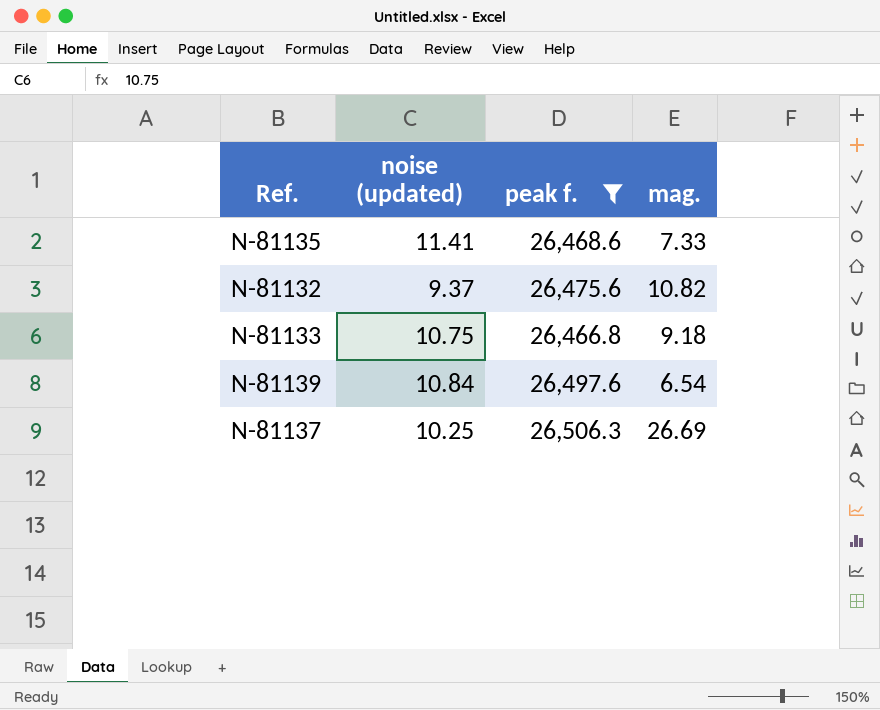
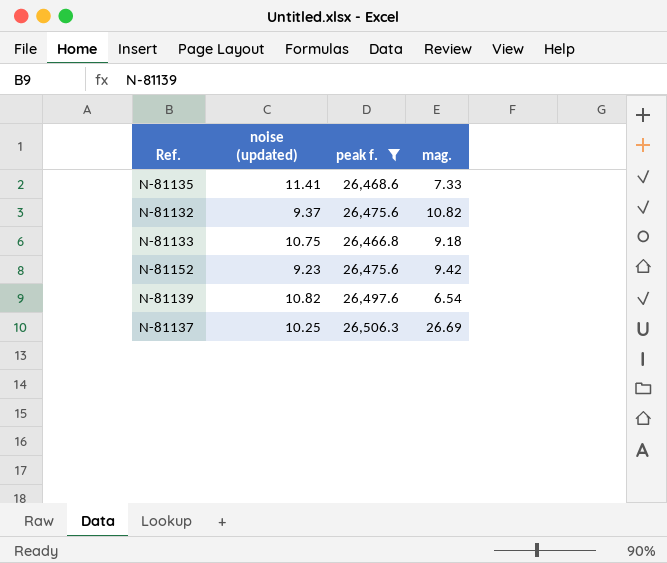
row N-81152: none -> 9.23 | 26,475.6 | 9.42
N-81139 | noise (updated): 10.84 -> 10.82

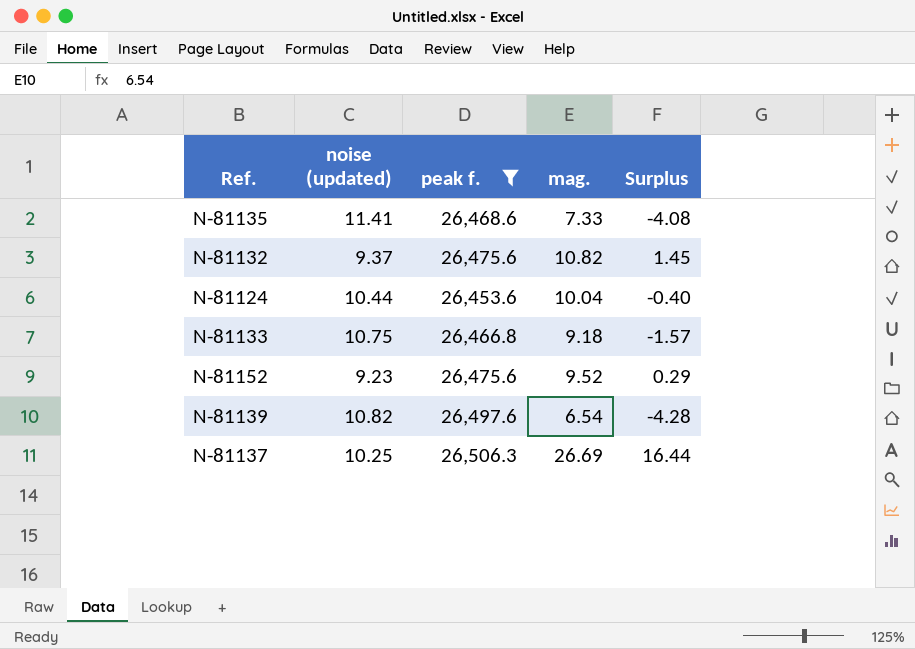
column Surplus | formula: none -> [mag.] - [noise (updated)]
row N-81124: none -> 10.44 | 26,453.6 | 10.04 | -0.40
N-81152 | mag.: 9.42 -> 9.52

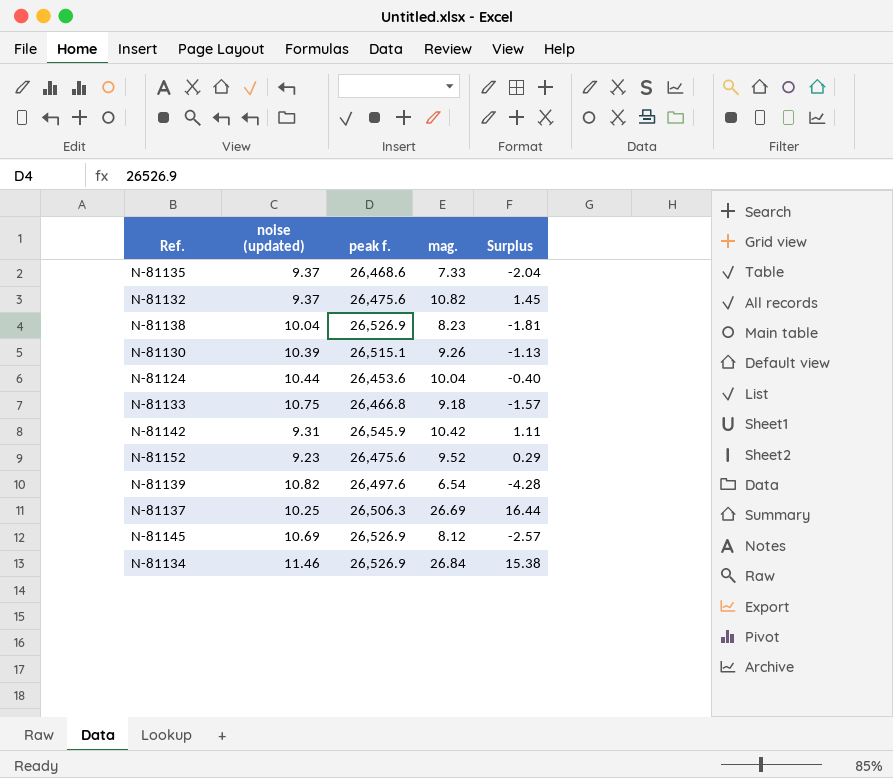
filter: peak f. <= 26,506.3 -> none
N-81135 | noise (updated): 11.41 -> 9.37
N-81135 | Surplus: -4.08 -> -2.04

